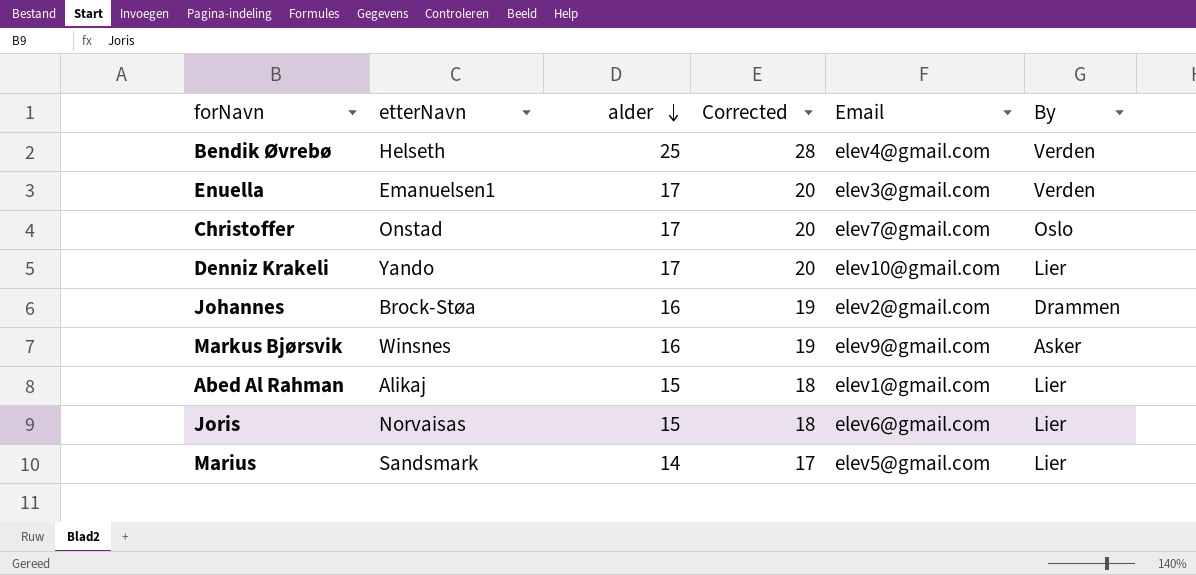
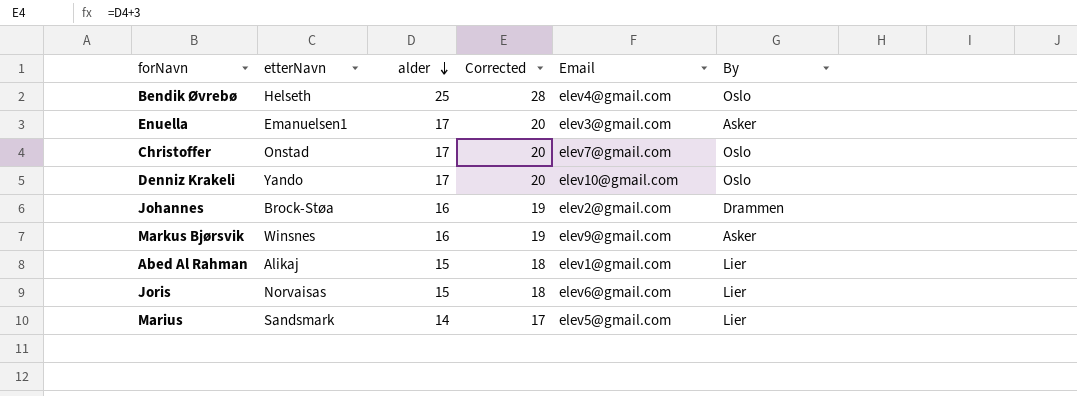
Bendik Øvrebø | By: Verden -> Oslo
Enuella | By: Verden -> Asker
Denniz Krakeli | By: Lier -> Oslo

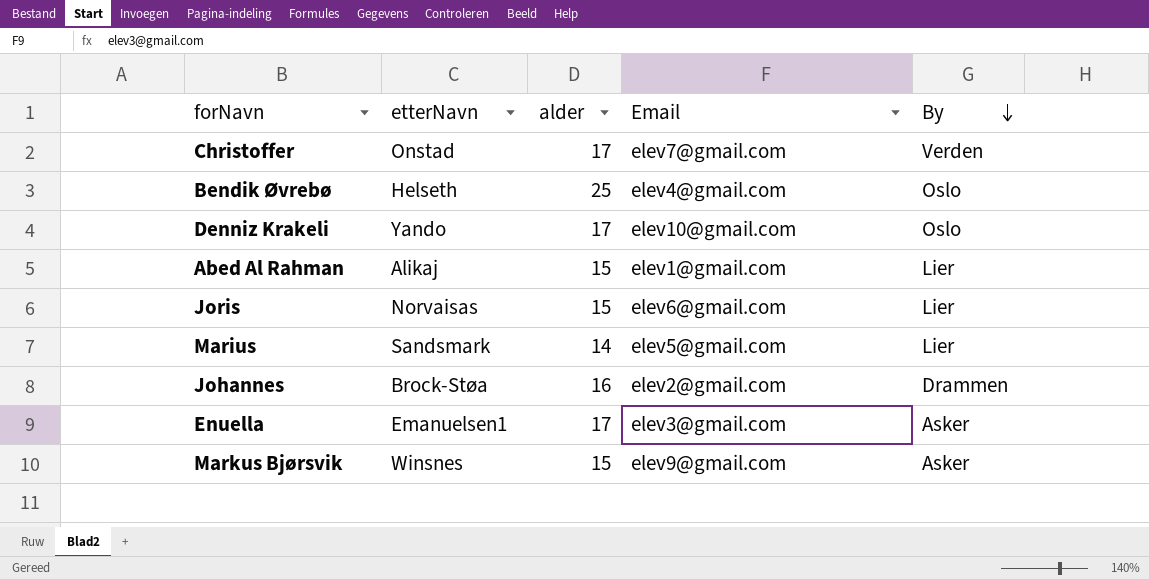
row order: alder descending -> By descending
column Corrected | formula: [alder] + 3 -> none
Christoffer | By: Oslo -> Verden
Markus Bjørsvik | alder: 16 -> 15

